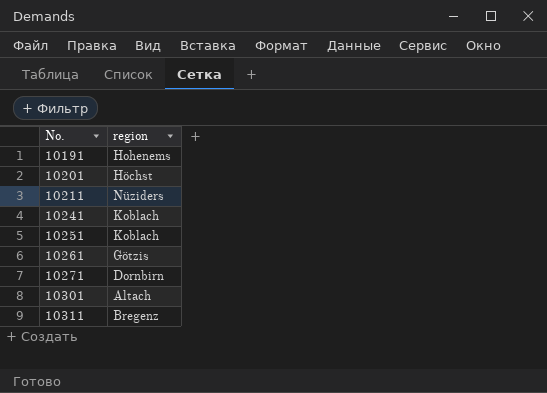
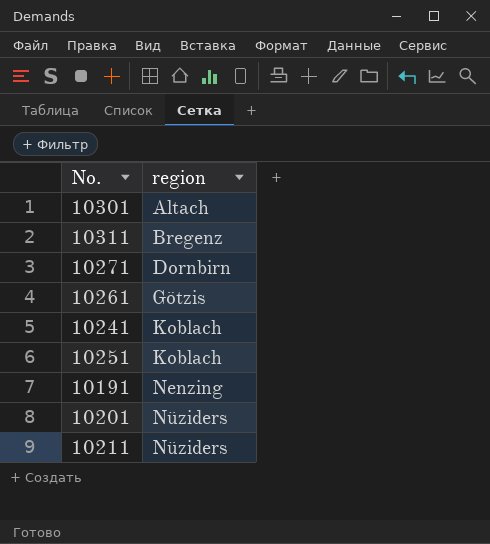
row order: No. ascending -> region ascending
10191 | region: Hohenems -> Nenzing
10201 | region: Höchst -> Nüziders

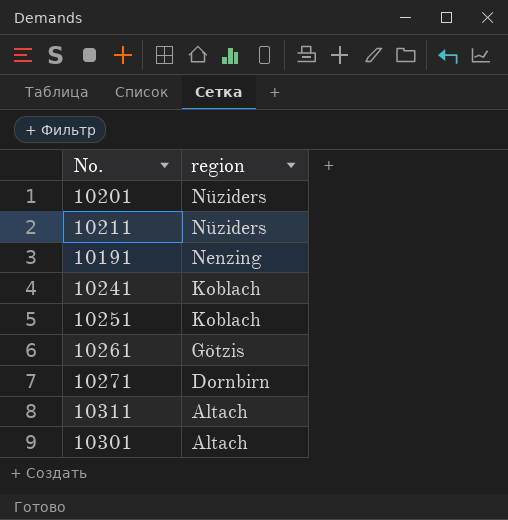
row order: region ascending -> region descending
10311 | region: Bregenz -> Altach

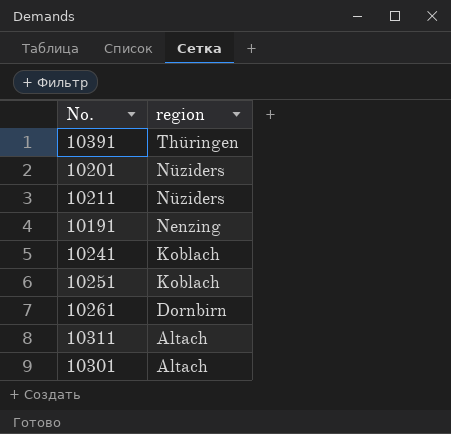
row 10271: Dornbirn -> none
row 10391: none -> Thüringen
10261 | region: Götzis -> Dornbirn

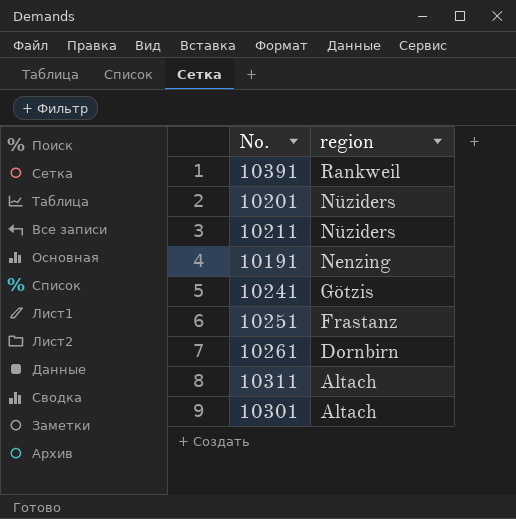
10391 | region: Thüringen -> Rankweil
10241 | region: Koblach -> Götzis
10251 | region: Koblach -> Frastanz

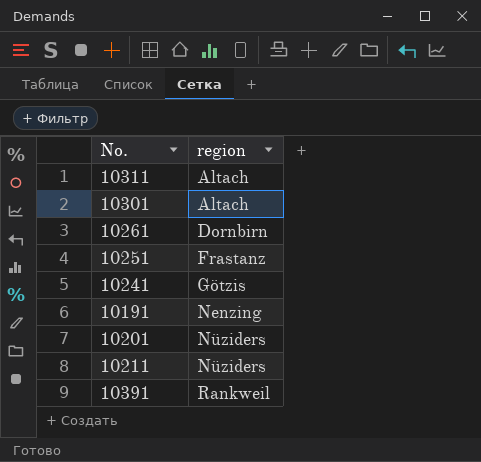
row order: region descending -> region ascending

